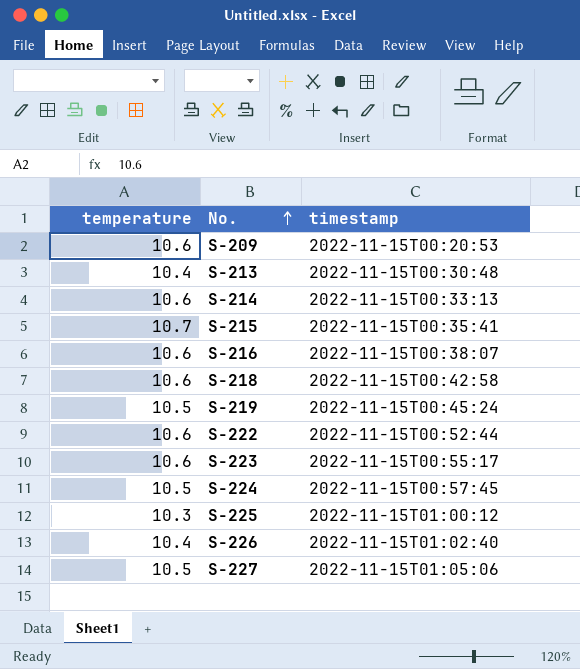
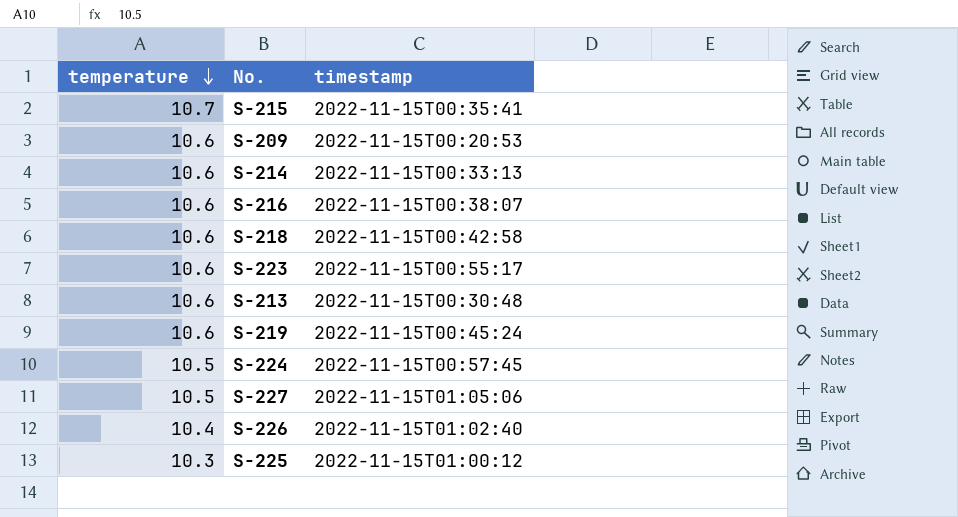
row order: No. ascending -> temperature descending
row S-222: 10.6 | 2022-11-15T00:52:44 -> none
S-213 | temperature: 10.4 -> 10.6
S-219 | temperature: 10.5 -> 10.6

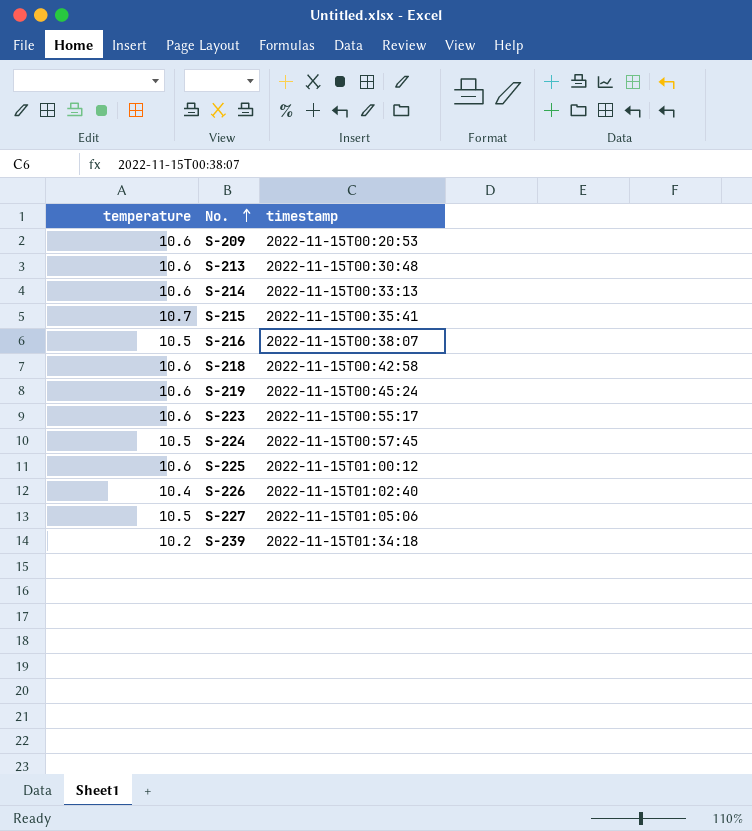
row order: temperature descending -> No. ascending
S-216 | temperature: 10.6 -> 10.5
S-225 | temperature: 10.3 -> 10.6
row S-239: none -> 10.2 | 2022-11-15T01:34:18

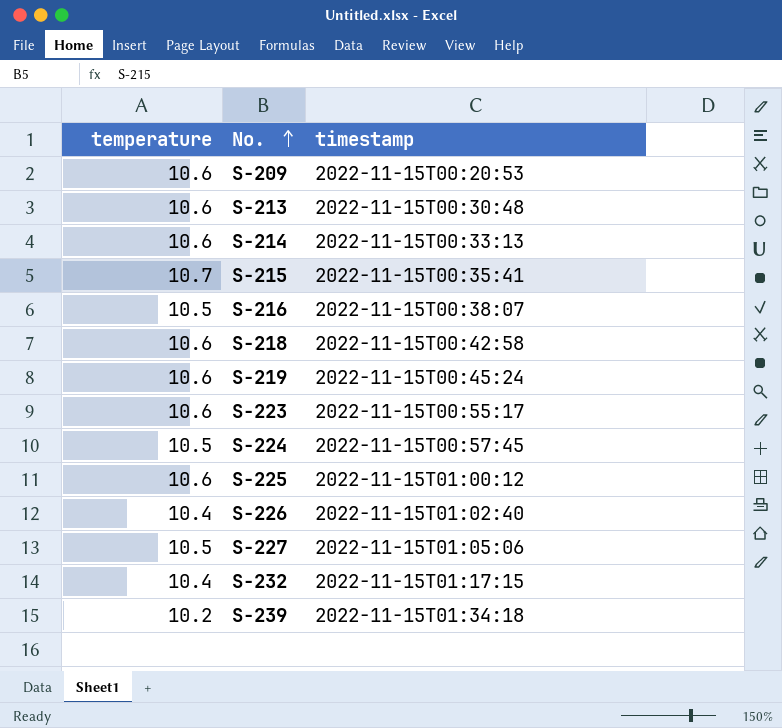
row S-232: none -> 10.4 | 2022-11-15T01:17:15

